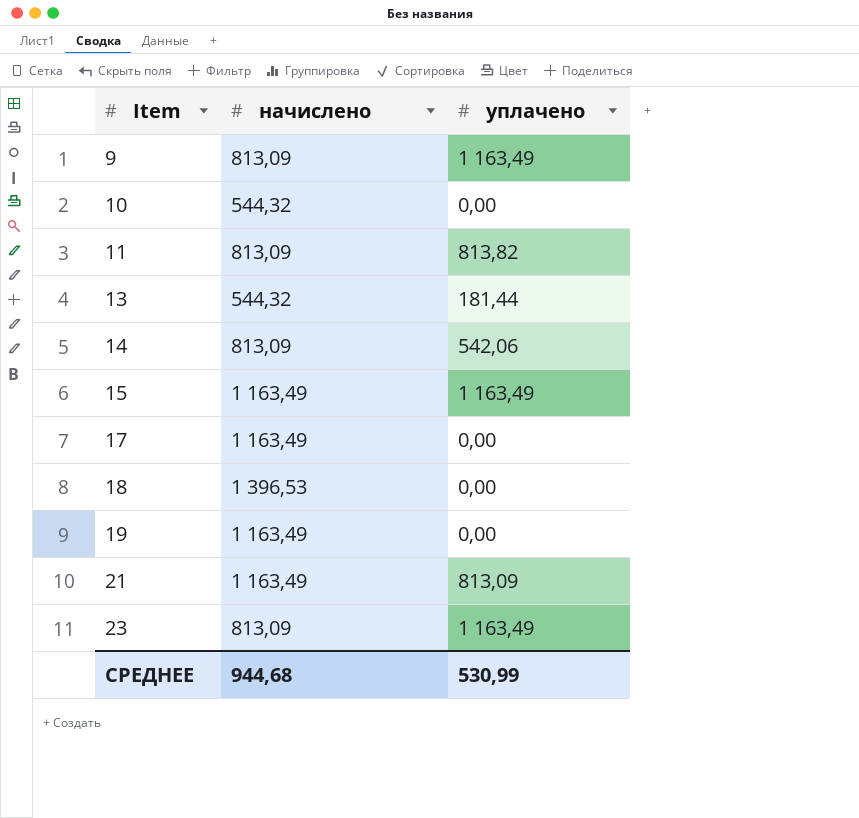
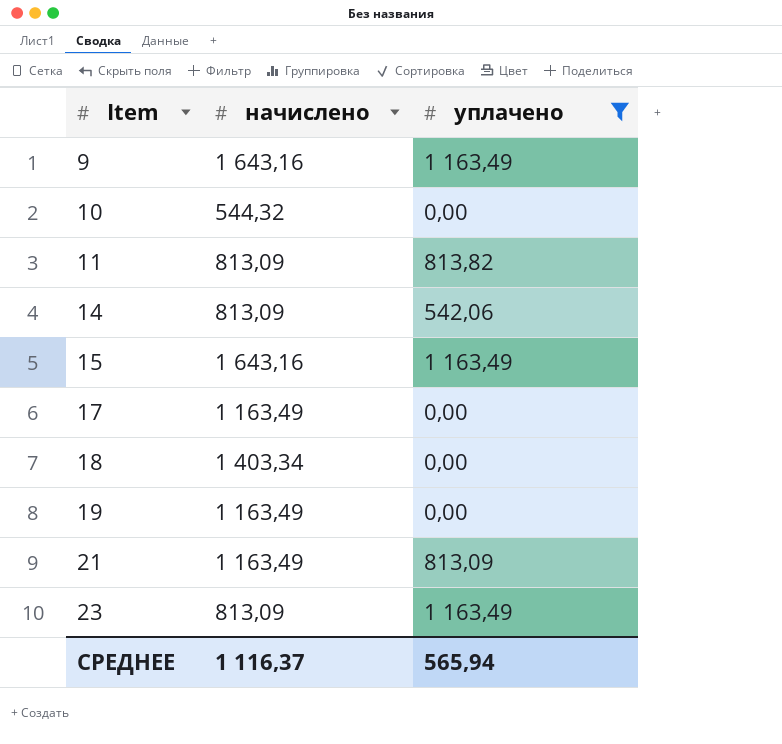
filter: none -> уплачено != 181,44
9 | начислено: 813,09 -> 1 643,16
15 | начислено: 1 163,49 -> 1 643,16
18 | начислено: 1 396,53 -> 1 403,34
СРЕДНЕЕ | начислено: 944,68 -> 1 116,37
СРЕДНЕЕ | уплачено: 530,99 -> 565,94

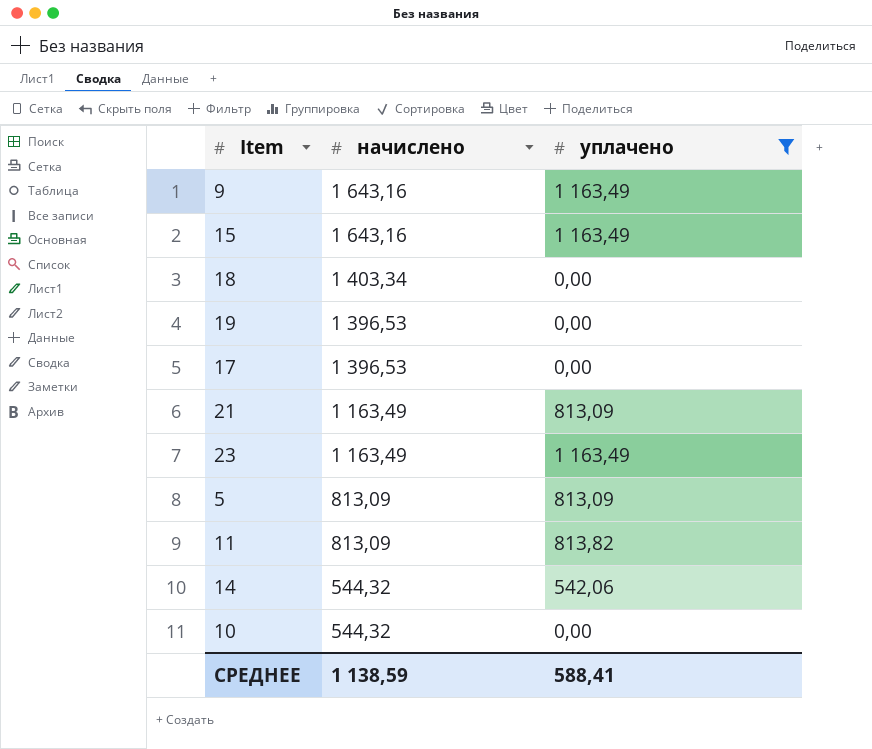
row order: Item ascending -> начислено descending
19 | начислено: 1 163,49 -> 1 396,53
17 | начислено: 1 163,49 -> 1 396,53
23 | начислено: 813,09 -> 1 163,49
row 5: none -> 813,09 | 813,09
14 | начислено: 813,09 -> 544,32
СРЕДНЕЕ | начислено: 1 116,37 -> 1 138,59
СРЕДНЕЕ | уплачено: 565,94 -> 588,41

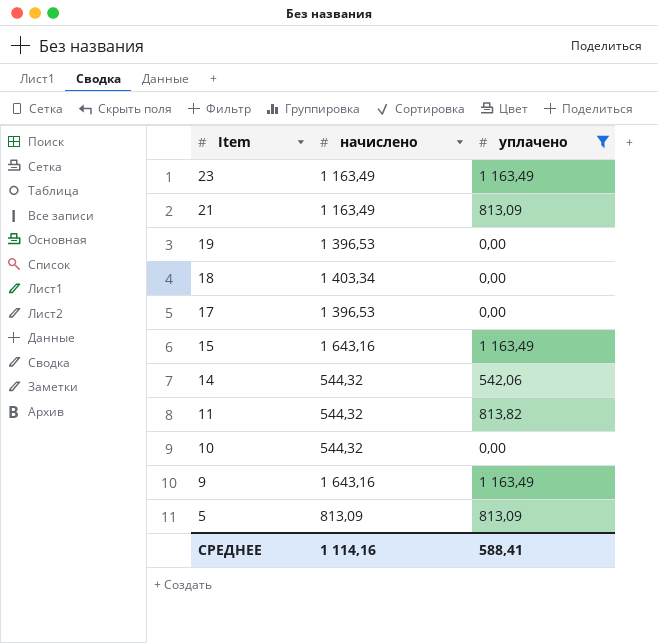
row order: начислено descending -> Item descending
11 | начислено: 813,09 -> 544,32
СРЕДНЕЕ | начислено: 1 138,59 -> 1 114,16

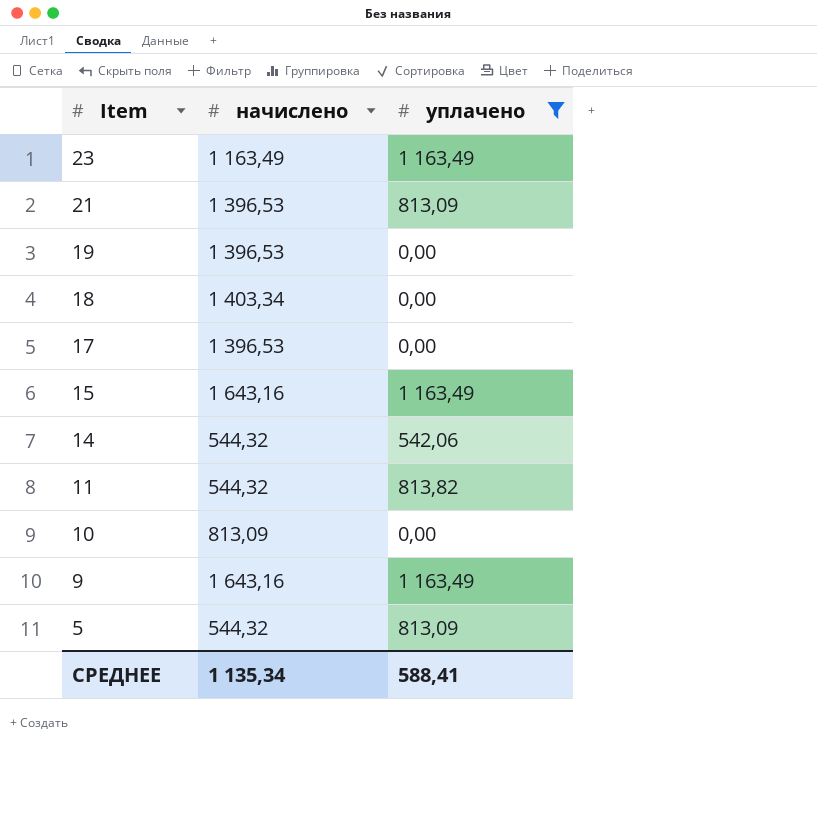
21 | начислено: 1 163,49 -> 1 396,53
10 | начислено: 544,32 -> 813,09
5 | начислено: 813,09 -> 544,32
СРЕДНЕЕ | начислено: 1 114,16 -> 1 135,34

